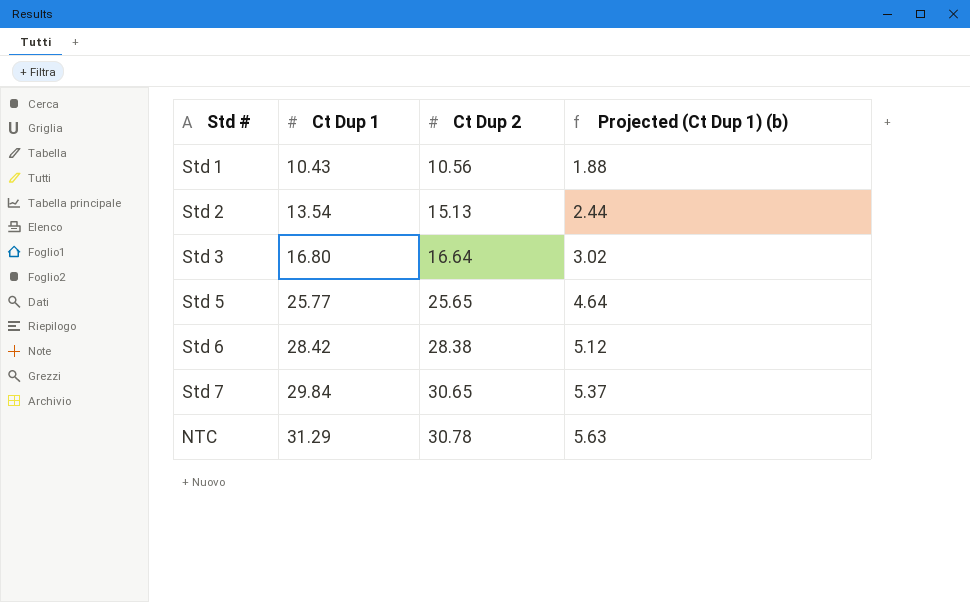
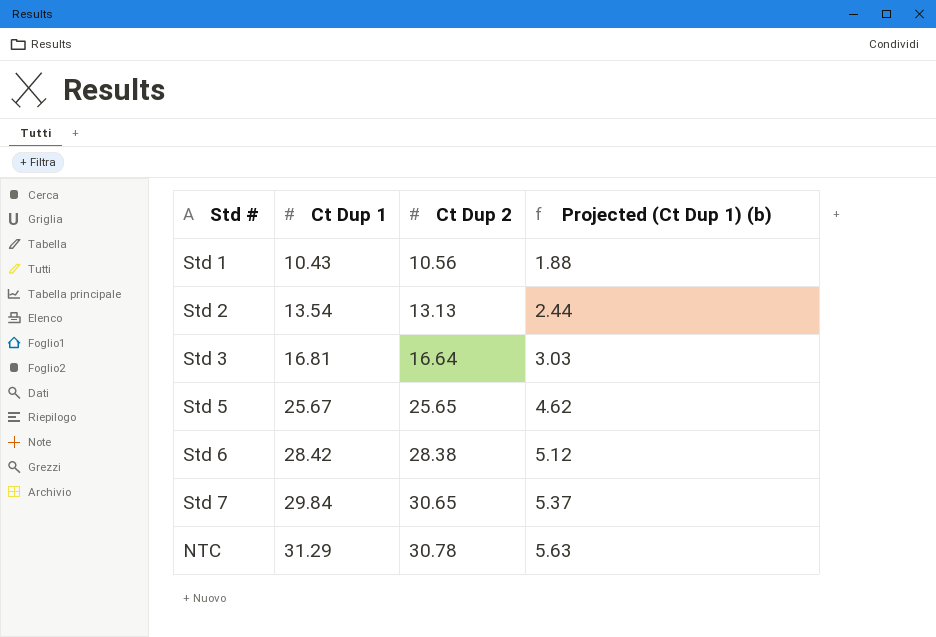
Std 2 | Ct Dup 2: 15.13 -> 13.13
Std 3 | Ct Dup 1: 16.80 -> 16.81
Std 3 | Projected (Ct Dup 1) (b): 3.02 -> 3.03
Std 5 | Ct Dup 1: 25.77 -> 25.67
Std 5 | Projected (Ct Dup 1) (b): 4.64 -> 4.62

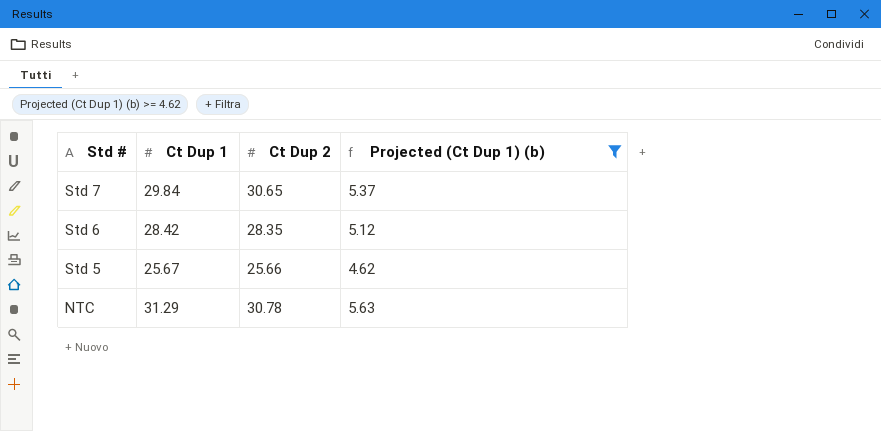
filter: none -> Projected (Ct Dup 1) (b) >= 4.62
row order: Ct Dup 1 ascending -> Std # descending
Std 6 | Ct Dup 2: 28.38 -> 28.35
Std 5 | Ct Dup 2: 25.65 -> 25.66

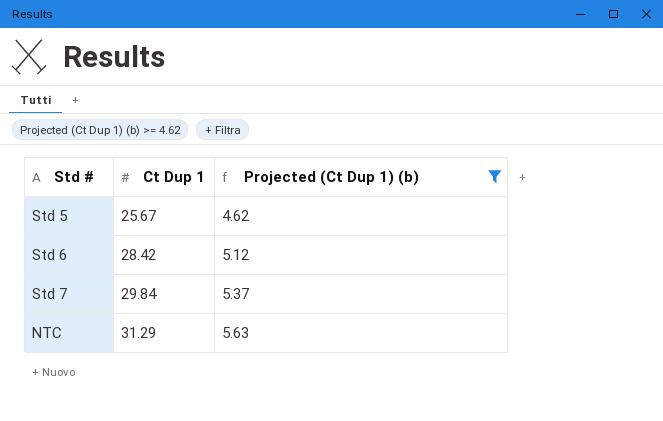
row order: Std # descending -> Ct Dup 1 ascending
column Ct Dup 2 | position: 3 -> none

